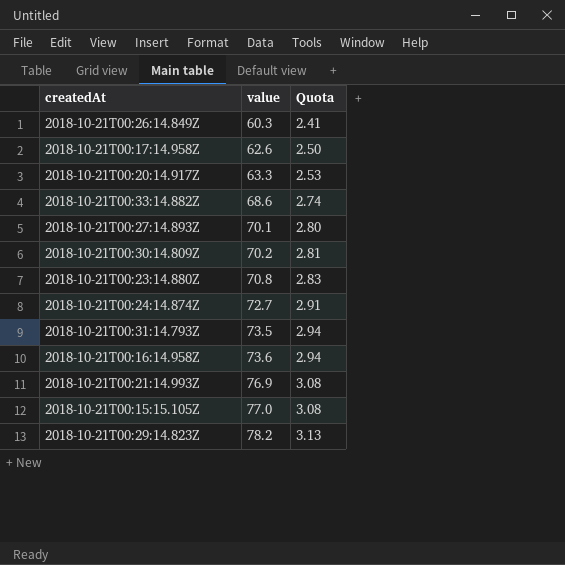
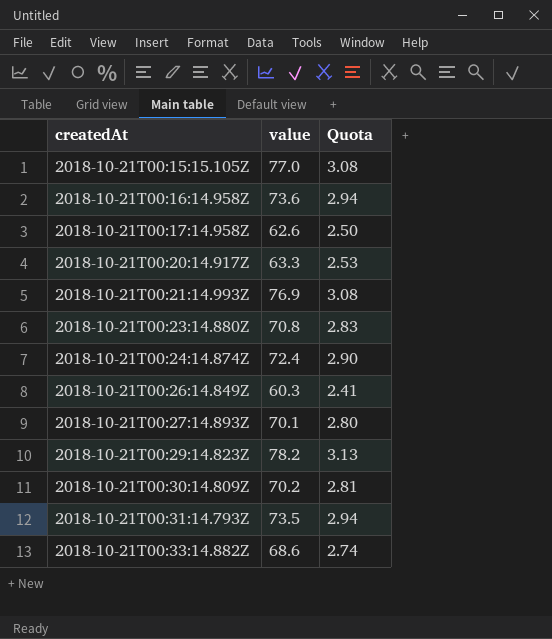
row order: value ascending -> createdAt ascending
2018-10-21T00:24:14.874Z | value: 72.7 -> 72.4
2018-10-21T00:24:14.874Z | Quota: 2.91 -> 2.90

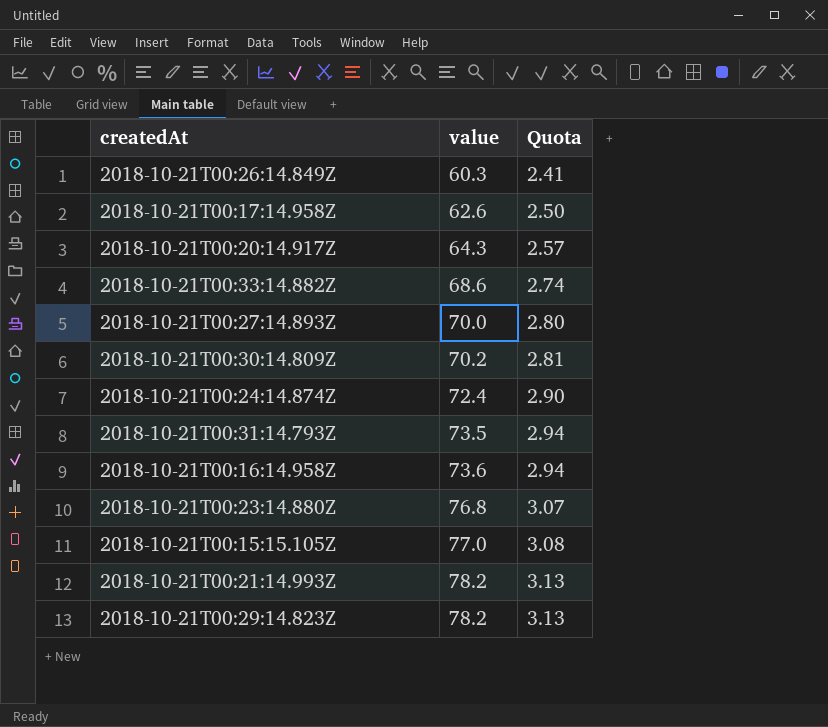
row order: createdAt ascending -> value ascending
2018-10-21T00:20:14.917Z | value: 63.3 -> 64.3
2018-10-21T00:20:14.917Z | Quota: 2.53 -> 2.57
2018-10-21T00:27:14.893Z | value: 70.1 -> 70.0
2018-10-21T00:23:14.880Z | value: 70.8 -> 76.8
2018-10-21T00:23:14.880Z | Quota: 2.83 -> 3.07
2018-10-21T00:21:14.993Z | value: 76.9 -> 78.2
2018-10-21T00:21:14.993Z | Quota: 3.08 -> 3.13

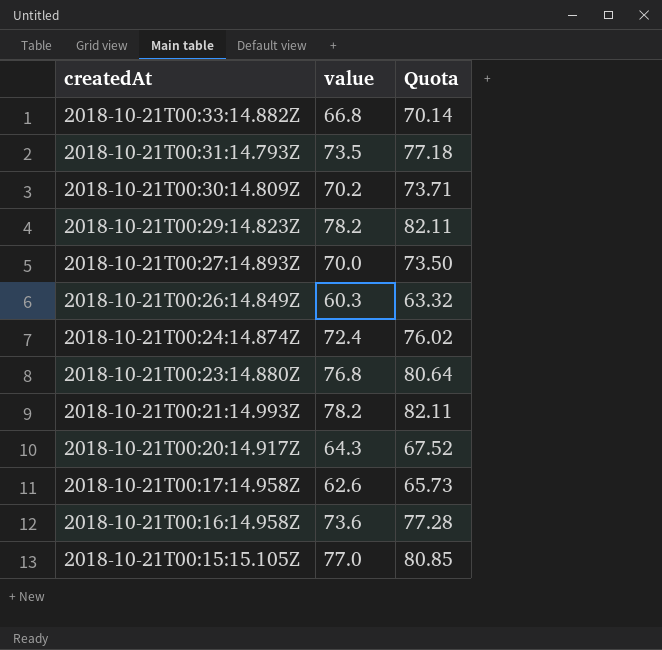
row order: value ascending -> createdAt descending
column Quota | formula: [value] * 0.04 -> [value] * 1.05
2018-10-21T00:33:14.882Z | value: 68.6 -> 66.8

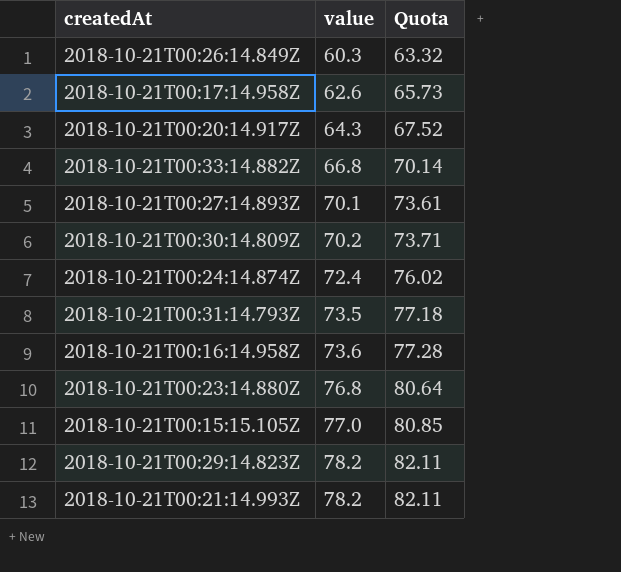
row order: createdAt descending -> value ascending
2018-10-21T00:27:14.893Z | value: 70.0 -> 70.1
2018-10-21T00:27:14.893Z | Quota: 73.50 -> 73.61

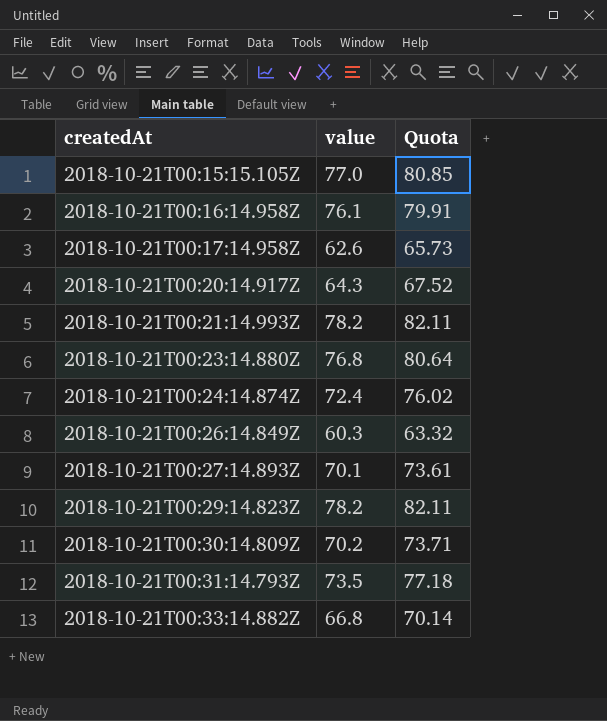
row order: value ascending -> createdAt ascending
2018-10-21T00:16:14.958Z | value: 73.6 -> 76.1
2018-10-21T00:16:14.958Z | Quota: 77.28 -> 79.91

